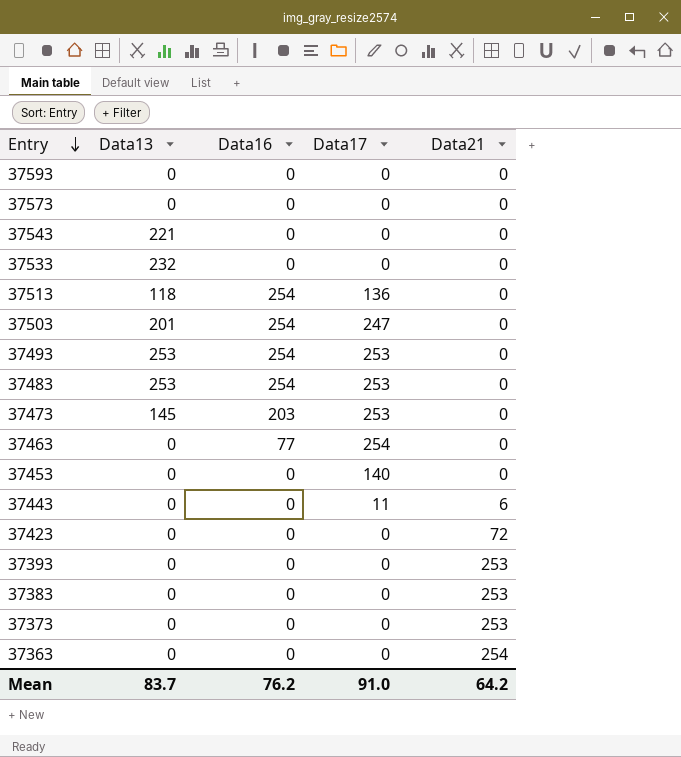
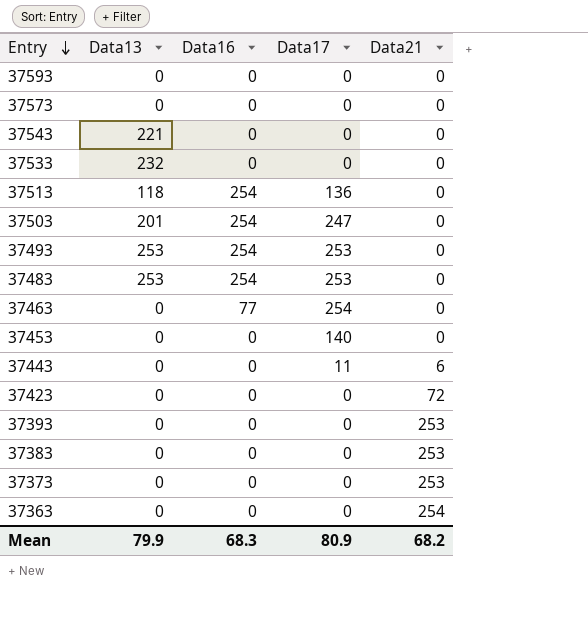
row 37473: 145 | 203 | 253 | 0 -> none
Mean | Data13: 83.7 -> 79.9
Mean | Data16: 76.2 -> 68.3
Mean | Data17: 91.0 -> 80.9
Mean | Data21: 64.2 -> 68.2

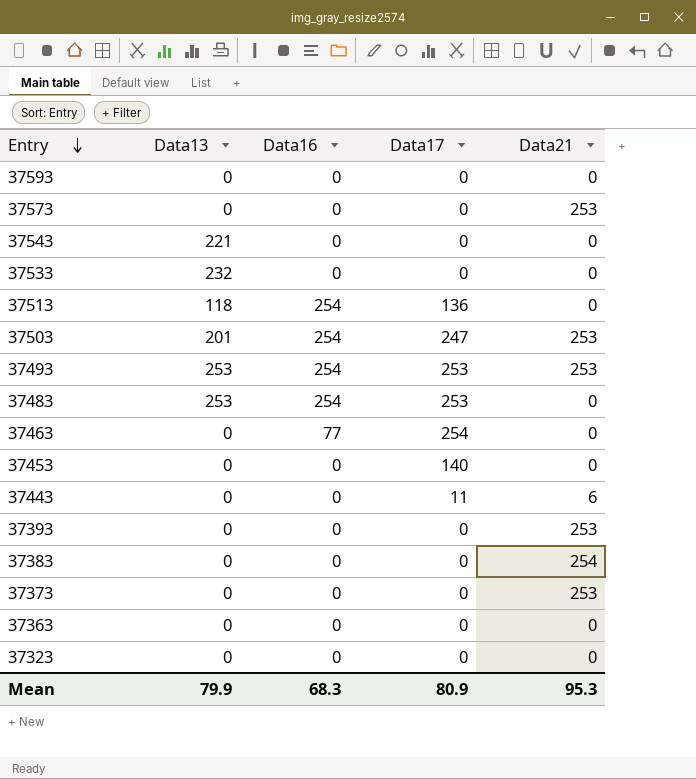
row 37423: 0 | 0 | 0 | 72 -> none
37573 | Data21: 0 -> 253
37503 | Data21: 0 -> 253
37493 | Data21: 0 -> 253
37383 | Data21: 253 -> 254
37363 | Data21: 254 -> 0
row 37323: none -> 0 | 0 | 0 | 0
Mean | Data21: 68.2 -> 95.3

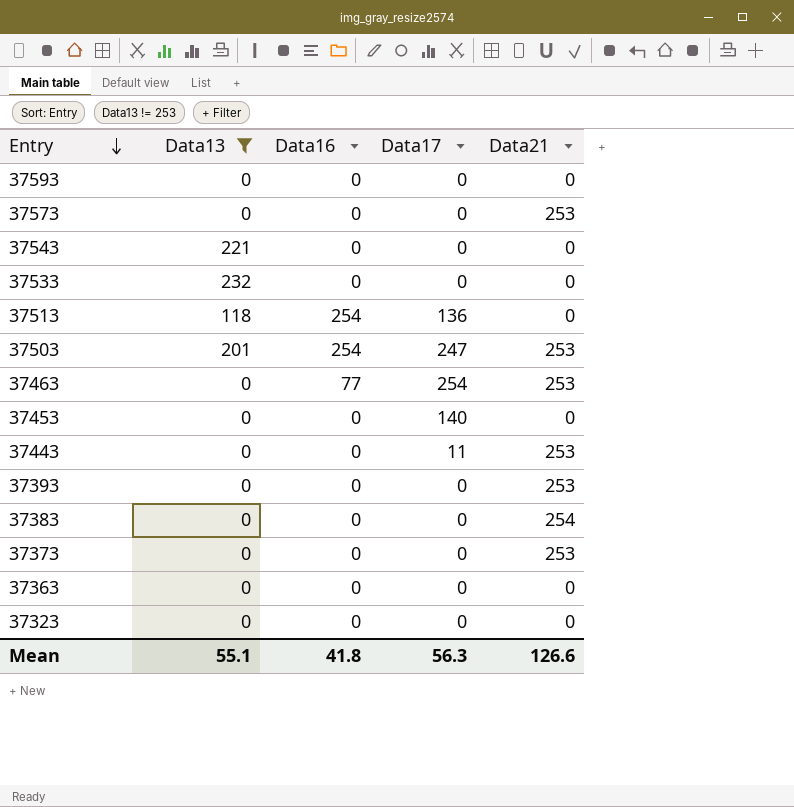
filter: none -> Data13 != 253
37463 | Data21: 0 -> 253
37443 | Data21: 6 -> 253
Mean | Data13: 79.9 -> 55.1
Mean | Data16: 68.3 -> 41.8
Mean | Data17: 80.9 -> 56.3
Mean | Data21: 95.3 -> 126.6

